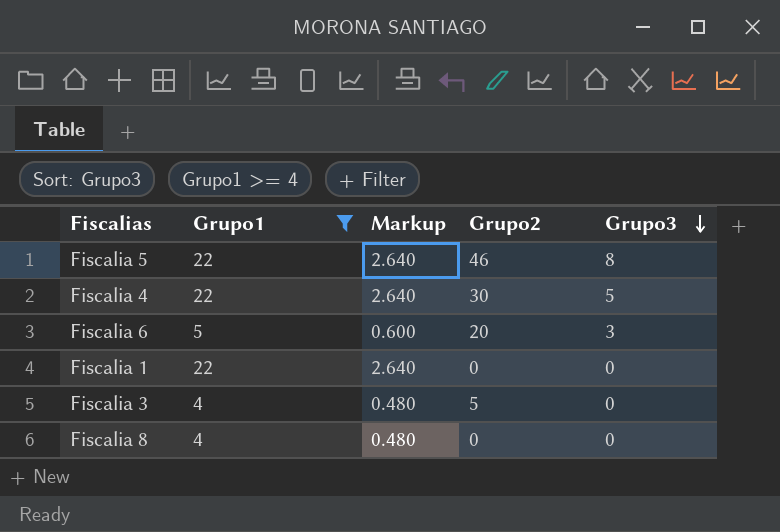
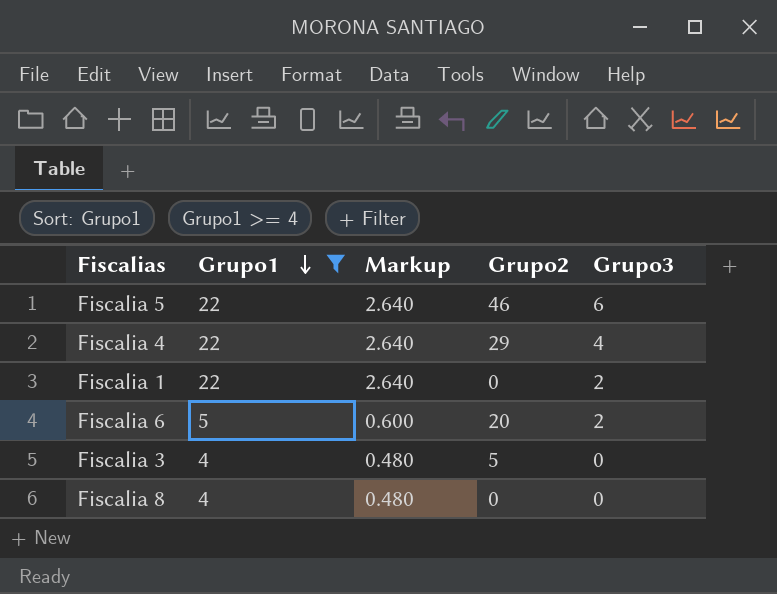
row order: Grupo3 descending -> Grupo1 descending
Fiscalia 5 | Grupo3: 8 -> 6
Fiscalia 4 | Grupo2: 30 -> 29
Fiscalia 4 | Grupo3: 5 -> 4
Fiscalia 1 | Grupo3: 0 -> 2
Fiscalia 6 | Grupo3: 3 -> 2

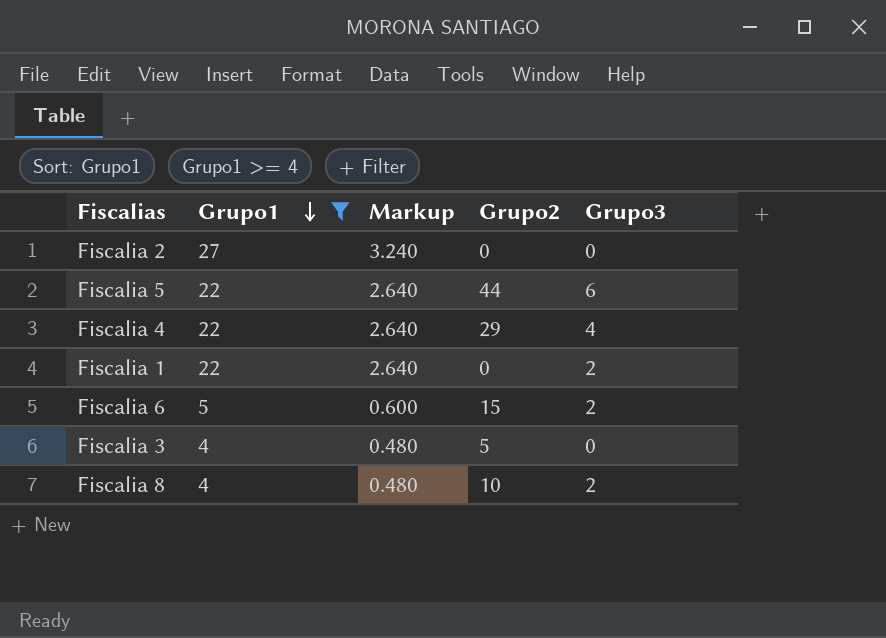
row Fiscalia 2: none -> 27 | 3.240 | 0 | 0
Fiscalia 5 | Grupo2: 46 -> 44
Fiscalia 6 | Grupo2: 20 -> 15
Fiscalia 8 | Grupo2: 0 -> 10
Fiscalia 8 | Grupo3: 0 -> 2

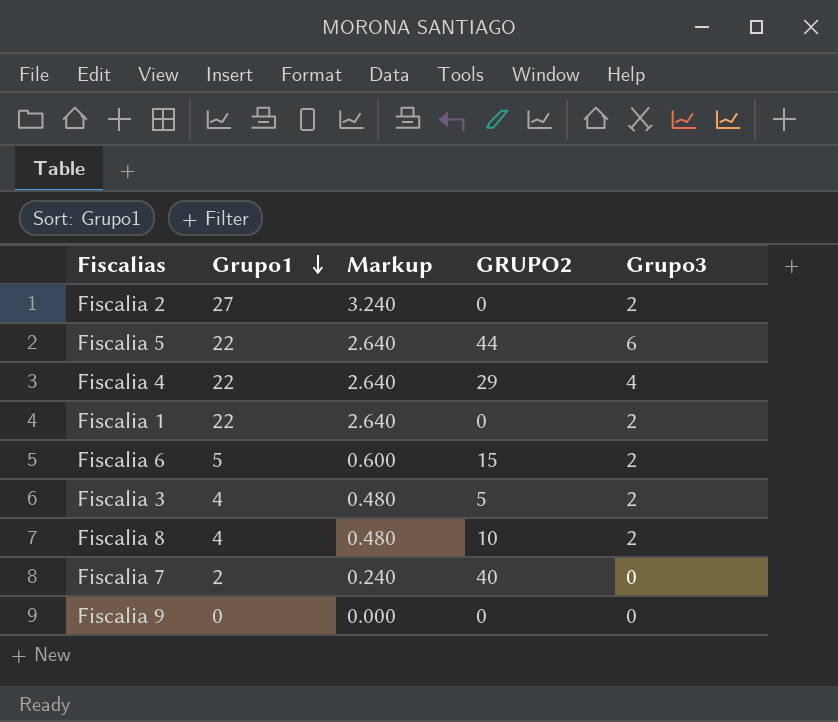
filter: Grupo1 >= 4 -> none
column name: Grupo2 -> GRUPO2
Fiscalia 2 | Grupo3: 0 -> 2
Fiscalia 3 | Grupo3: 0 -> 2

